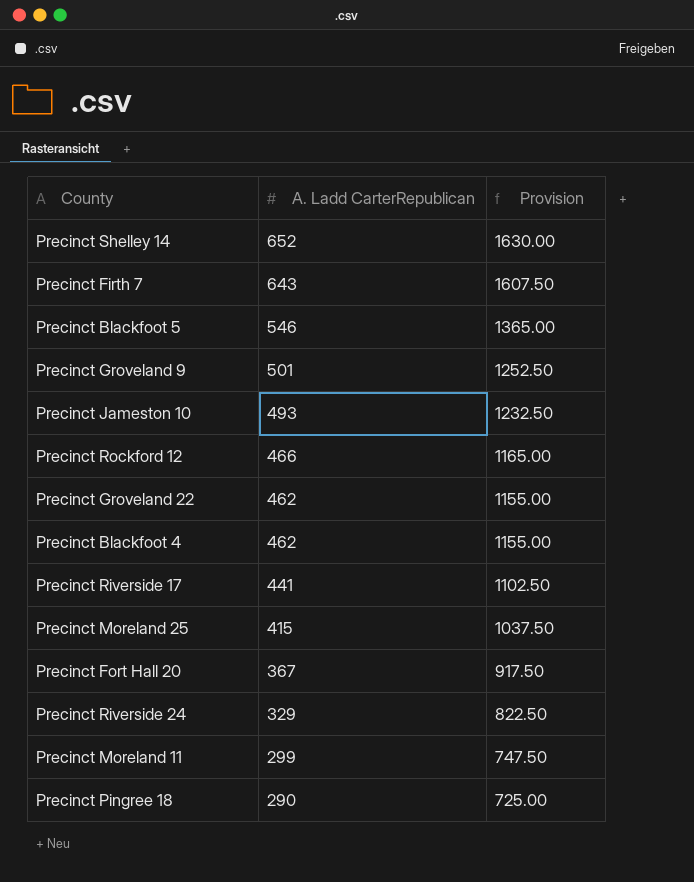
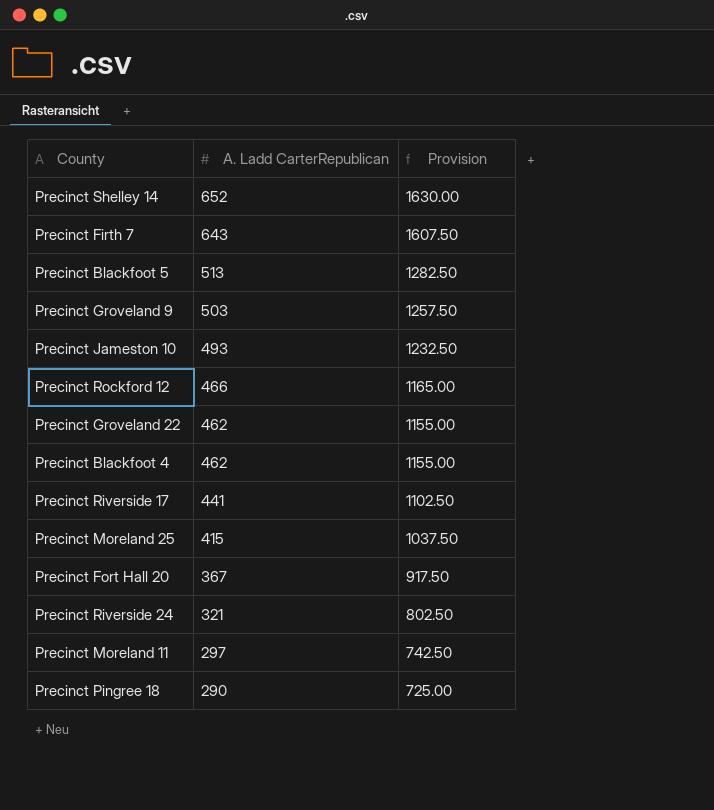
Precinct Blackfoot 5 | A. Ladd CarterRepublican: 546 -> 513
Precinct Blackfoot 5 | Provision: 1365.00 -> 1282.50
Precinct Groveland 9 | A. Ladd CarterRepublican: 501 -> 503
Precinct Groveland 9 | Provision: 1252.50 -> 1257.50
Precinct Riverside 24 | A. Ladd CarterRepublican: 329 -> 321
Precinct Riverside 24 | Provision: 822.50 -> 802.50
Precinct Moreland 11 | A. Ladd CarterRepublican: 299 -> 297
Precinct Moreland 11 | Provision: 747.50 -> 742.50

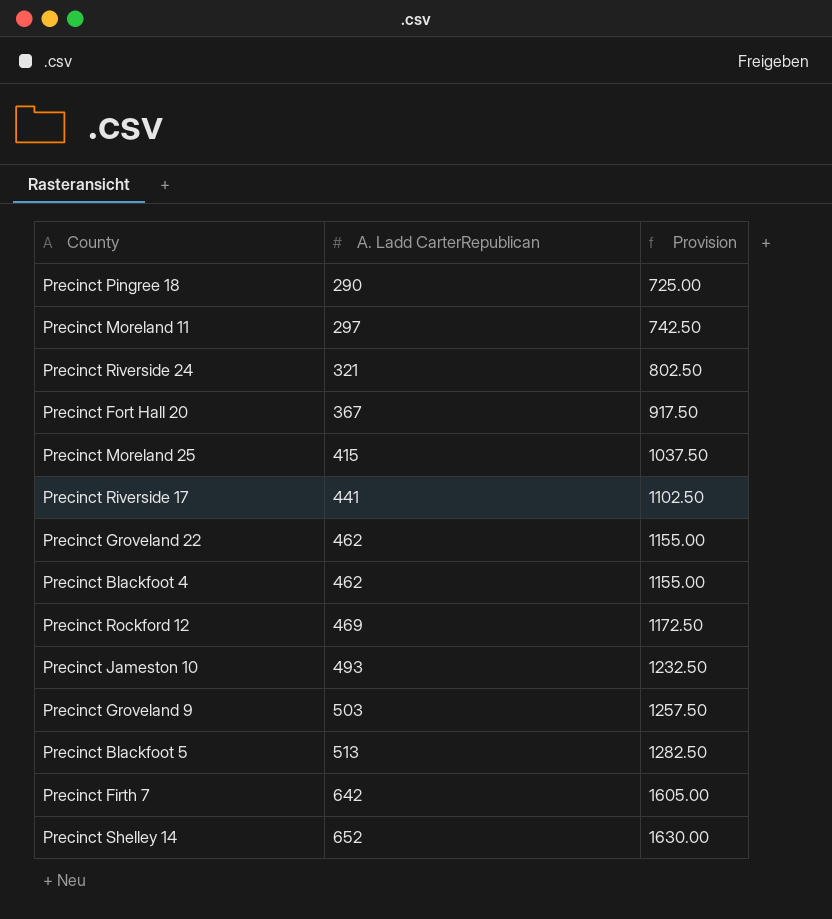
row order: A. Ladd CarterRepublican descending -> A. Ladd CarterRepublican ascending
Precinct Rockford 12 | A. Ladd CarterRepublican: 466 -> 469
Precinct Rockford 12 | Provision: 1165.00 -> 1172.50
Precinct Firth 7 | A. Ladd CarterRepublican: 643 -> 642
Precinct Firth 7 | Provision: 1607.50 -> 1605.00

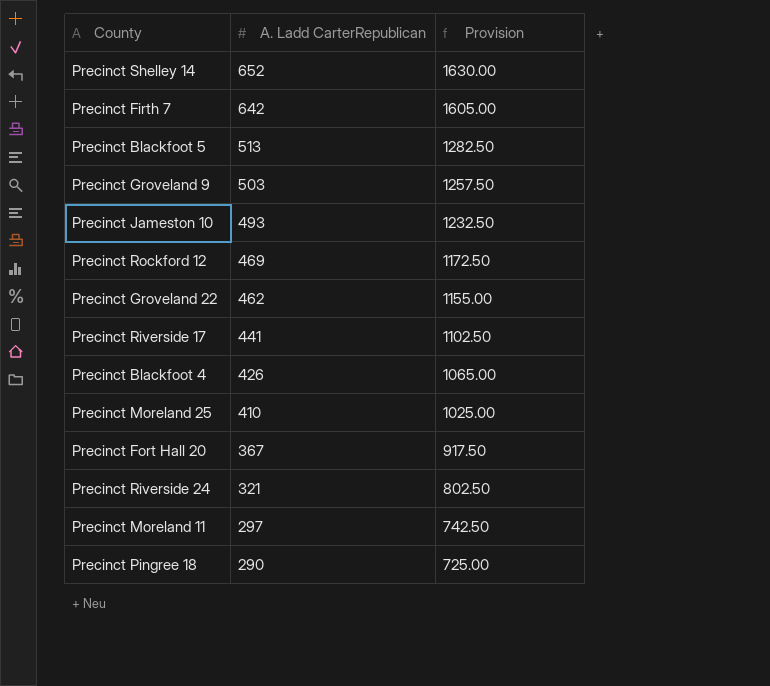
row order: A. Ladd CarterRepublican ascending -> A. Ladd CarterRepublican descending
Precinct Blackfoot 4 | A. Ladd CarterRepublican: 462 -> 426
Precinct Blackfoot 4 | Provision: 1155.00 -> 1065.00
Precinct Moreland 25 | A. Ladd CarterRepublican: 415 -> 410
Precinct Moreland 25 | Provision: 1037.50 -> 1025.00

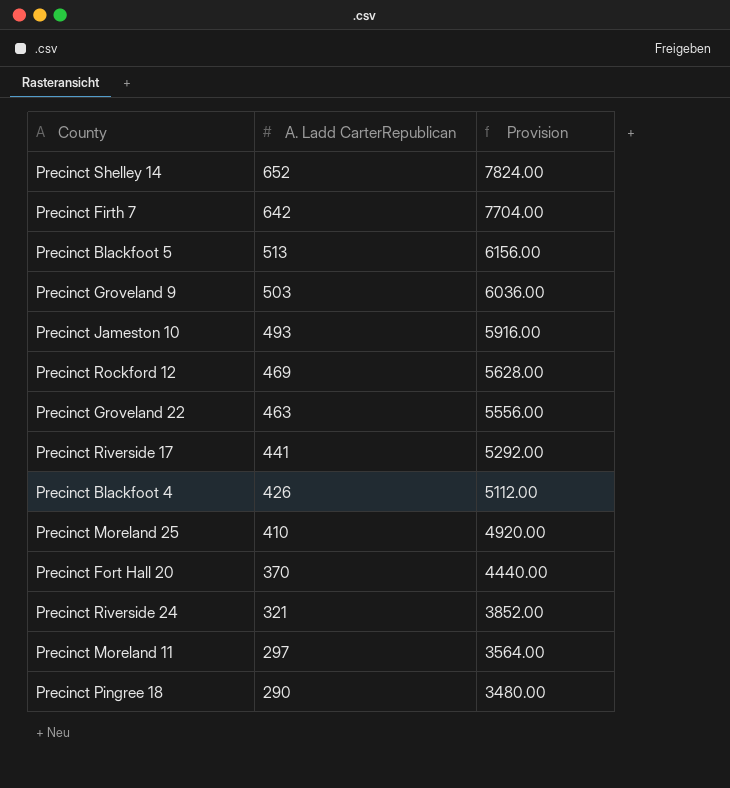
column Provision | formula: [A. Ladd CarterRepublican] * 2.5 -> [A. Ladd CarterRepublican] * 12
Precinct Groveland 22 | A. Ladd CarterRepublican: 462 -> 463
Precinct Fort Hall 20 | A. Ladd CarterRepublican: 367 -> 370

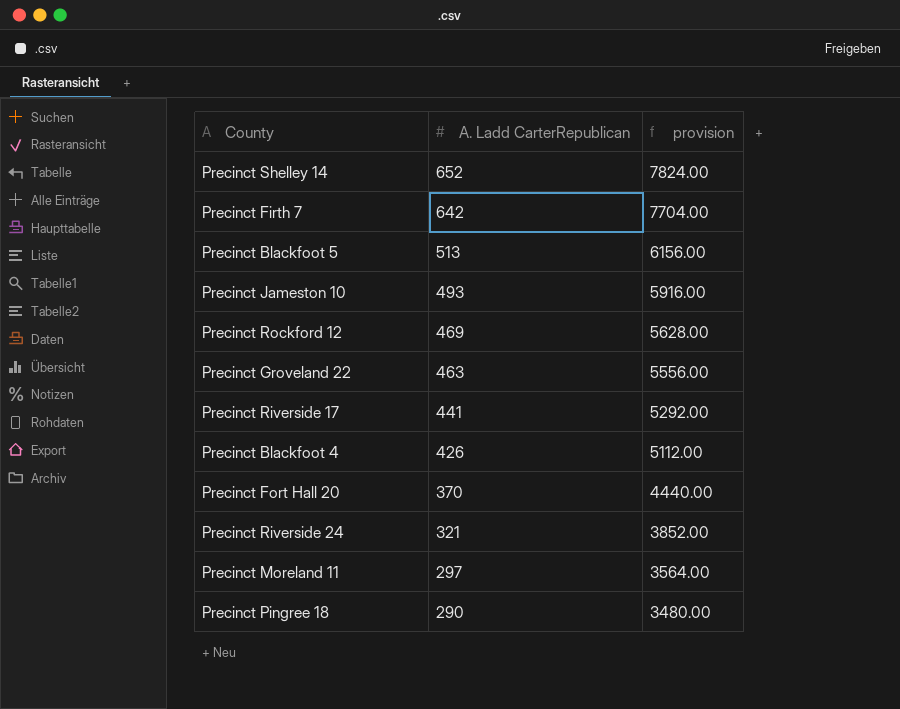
column name: Provision -> provision
row Precinct Groveland 9: 503 | 6036.00 -> none
row Precinct Moreland 25: 410 | 4920.00 -> none

